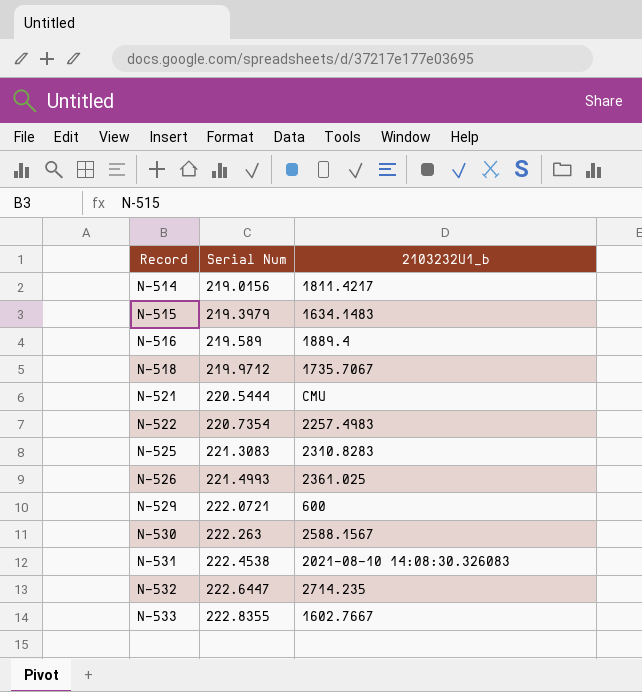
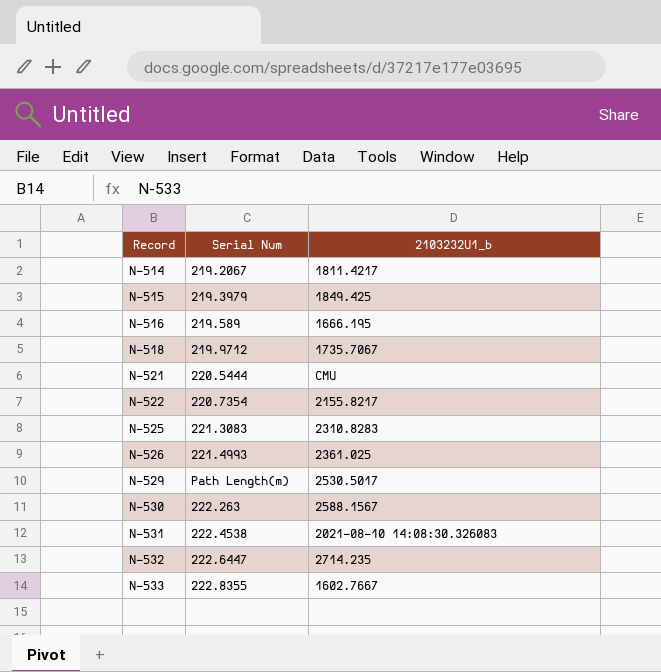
N-514 | Serial Num: 219.0156 -> 219.2067
N-515 | 2103232U1_b: 1634.1483 -> 1849.425
N-516 | 2103232U1_b: 1889.4 -> 1666.195
N-522 | 2103232U1_b: 2257.4983 -> 2155.8217
N-529 | Serial Num: 222.0721 -> Path Length(m)
N-529 | 2103232U1_b: 600 -> 2530.5017

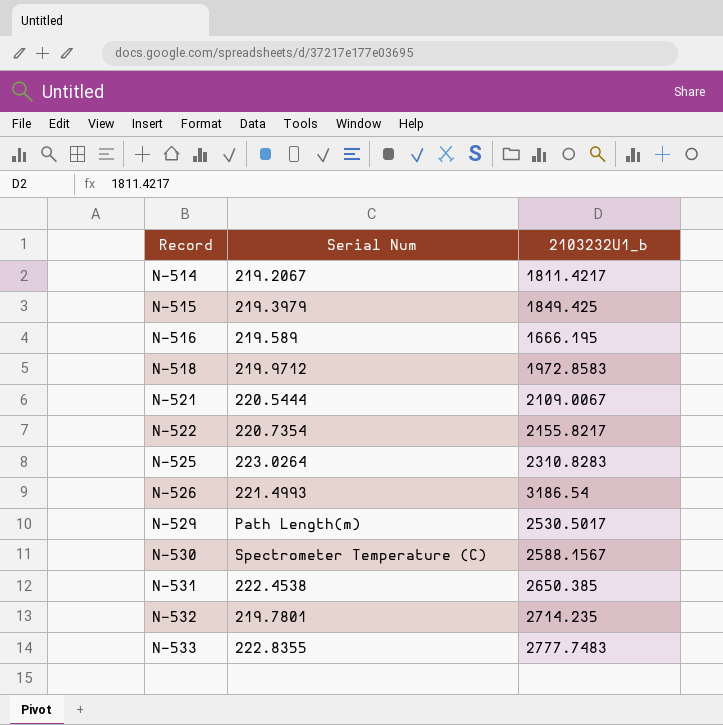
N-518 | 2103232U1_b: 1735.7067 -> 1972.8583
N-521 | 2103232U1_b: CMU -> 2109.0067
N-525 | Serial Num: 221.3083 -> 223.0264
N-526 | 2103232U1_b: 2361.025 -> 3186.54
N-530 | Serial Num: 222.263 -> Spectrometer Temperature (C)
N-531 | 2103232U1_b: 2021-08-10 14:08:30.326083 -> 2650.385
N-532 | Serial Num: 222.6447 -> 219.7801
N-533 | 2103232U1_b: 1602.7667 -> 2777.7483

